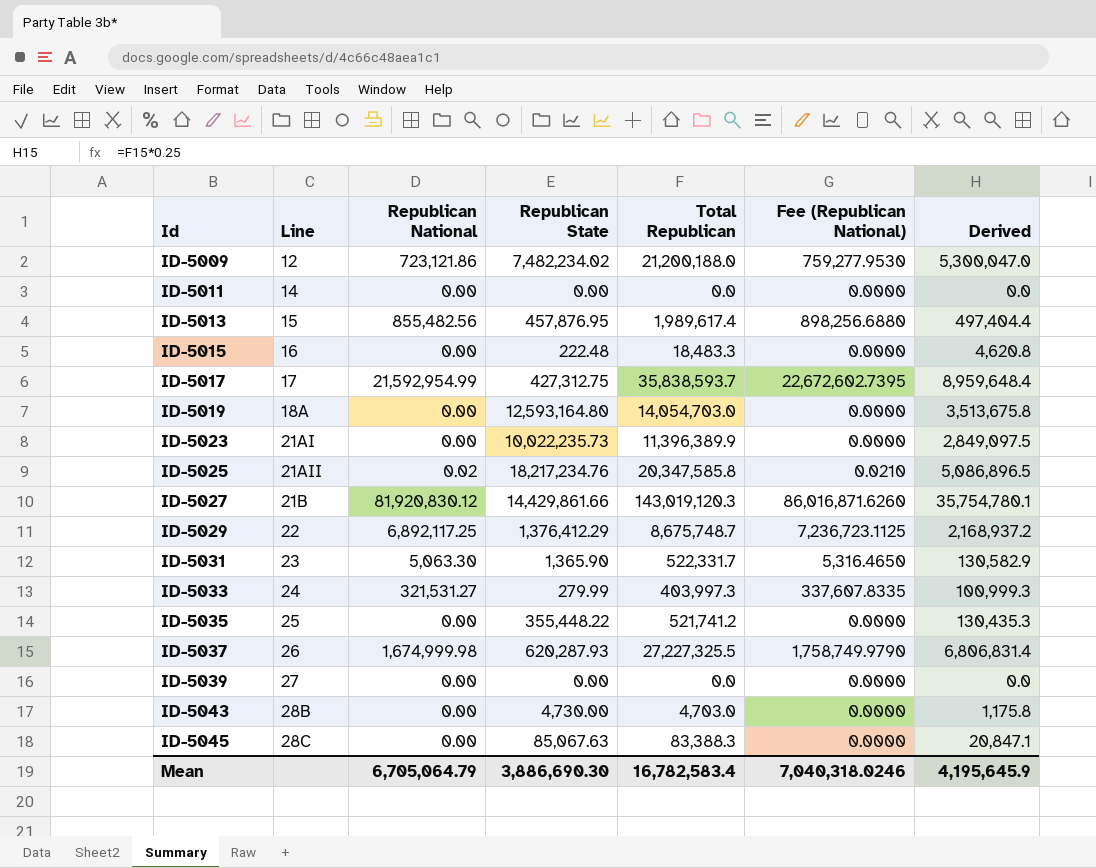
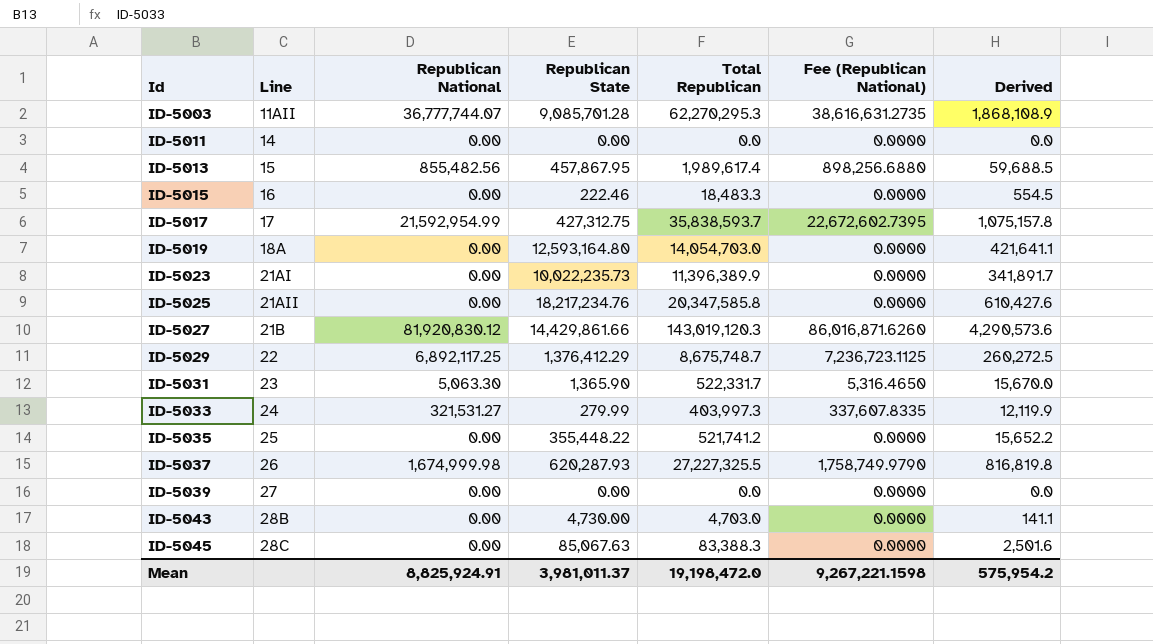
column Derived | formula: [Total Republican] * 0.25 -> [Total Republican] * 0.03
row ID-5009: 12 | 723,121.86 | 7,482,234.02 | 21,200,188.0 | 759,277.9530 | 5,300,047.0 -> none
row ID-5003: none -> 11AII | 36,777,744.07 | 9,085,701.28 | 62,270,295.3 | 38,616,631.2735 | 1,868,108.9
ID-5013 | Republican State: 457,876.95 -> 457,867.95
ID-5015 | Republican State: 222.48 -> 222.46
ID-5025 | Republican National: 0.02 -> 0.00
ID-5025 | Fee (Republican National): 0.0210 -> 0.0000
Mean | Republican National: 6,705,064.79 -> 8,825,924.91
Mean | Republican State: 3,886,690.30 -> 3,981,011.37
Mean | Total Republican: 16,782,583.4 -> 19,198,472.0
Mean | Fee (Republican National): 7,040,318.0246 -> 9,267,221.1598
Mean | Derived: 4,195,645.9 -> 575,954.2

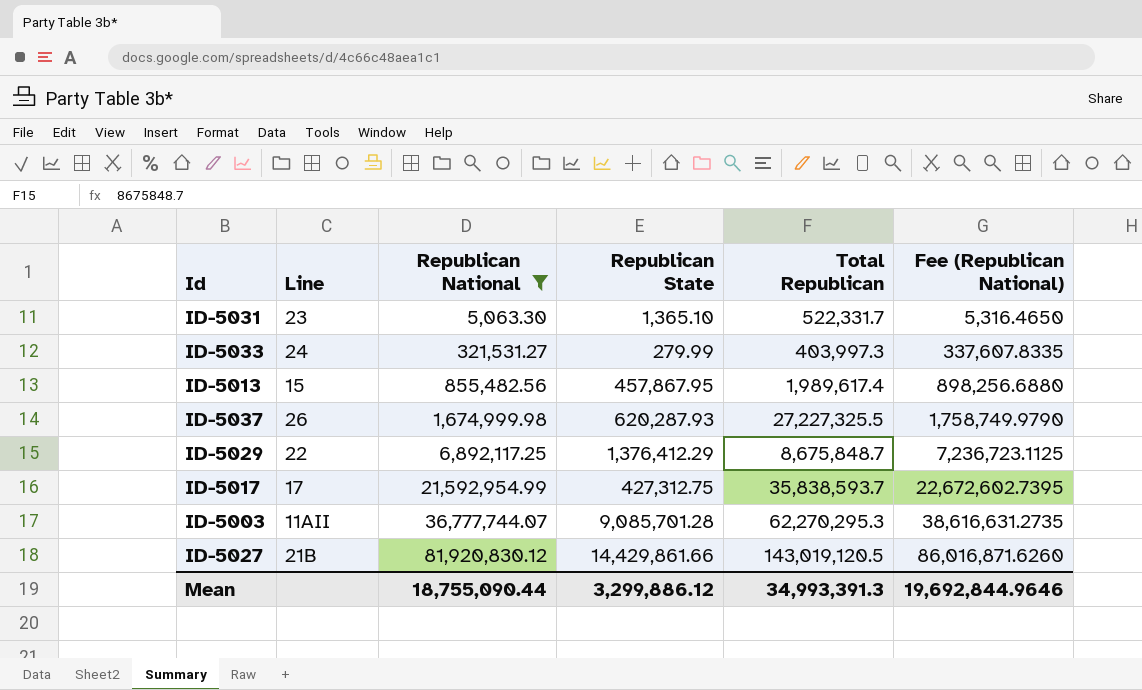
filter: none -> Republican National != 0.00
row order: Id ascending -> Republican National ascending
column Derived | formula: [Total Republican] * 0.03 -> none
ID-5031 | Republican State: 1,365.90 -> 1,365.10
ID-5029 | Total Republican: 8,675,748.7 -> 8,675,848.7
ID-5027 | Total Republican: 143,019,120.3 -> 143,019,120.5
Mean | Republican National: 8,825,924.91 -> 18,755,090.44
Mean | Republican State: 3,981,011.37 -> 3,299,886.12
Mean | Total Republican: 19,198,472.0 -> 34,993,391.3
Mean | Fee (Republican National): 9,267,221.1598 -> 19,692,844.9646

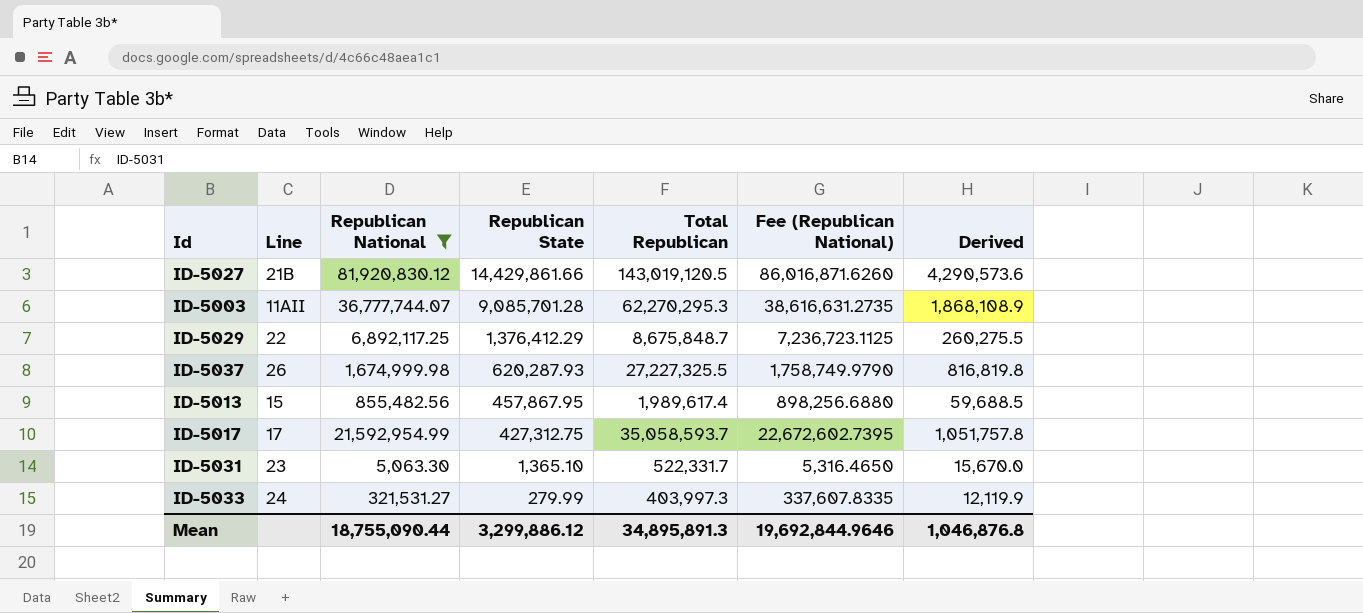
row order: Republican National ascending -> Republican State descending
column Derived | formula: none -> [Total Republican] * 0.03
ID-5017 | Total Republican: 35,838,593.7 -> 35,058,593.7
Mean | Total Republican: 34,993,391.3 -> 34,895,891.3

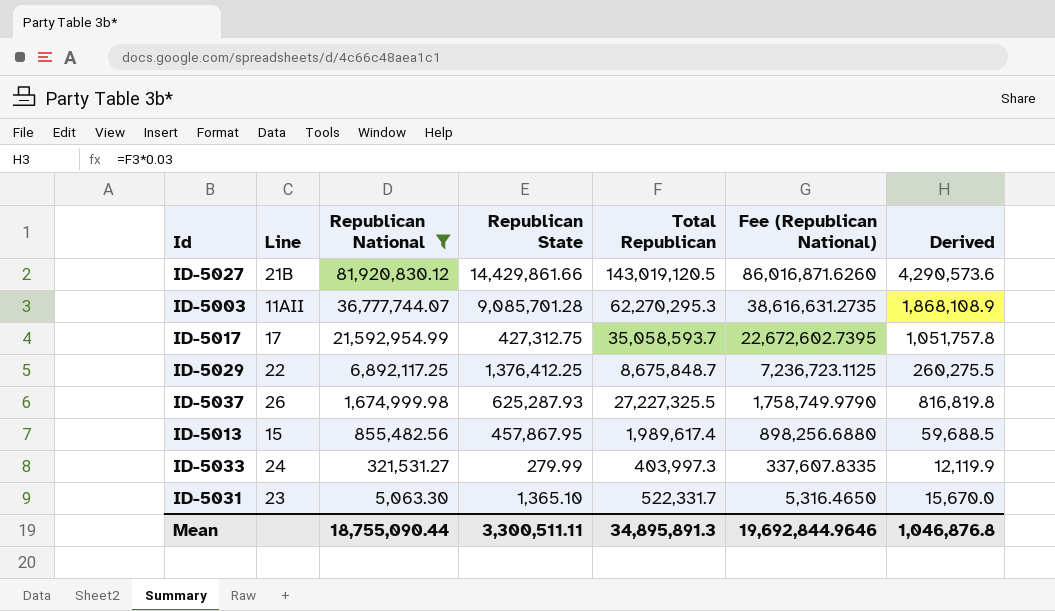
row order: Republican State descending -> Republican National descending
ID-5029 | Republican State: 1,376,412.29 -> 1,376,412.25
ID-5037 | Republican State: 620,287.93 -> 625,287.93
Mean | Republican State: 3,299,886.12 -> 3,300,511.11

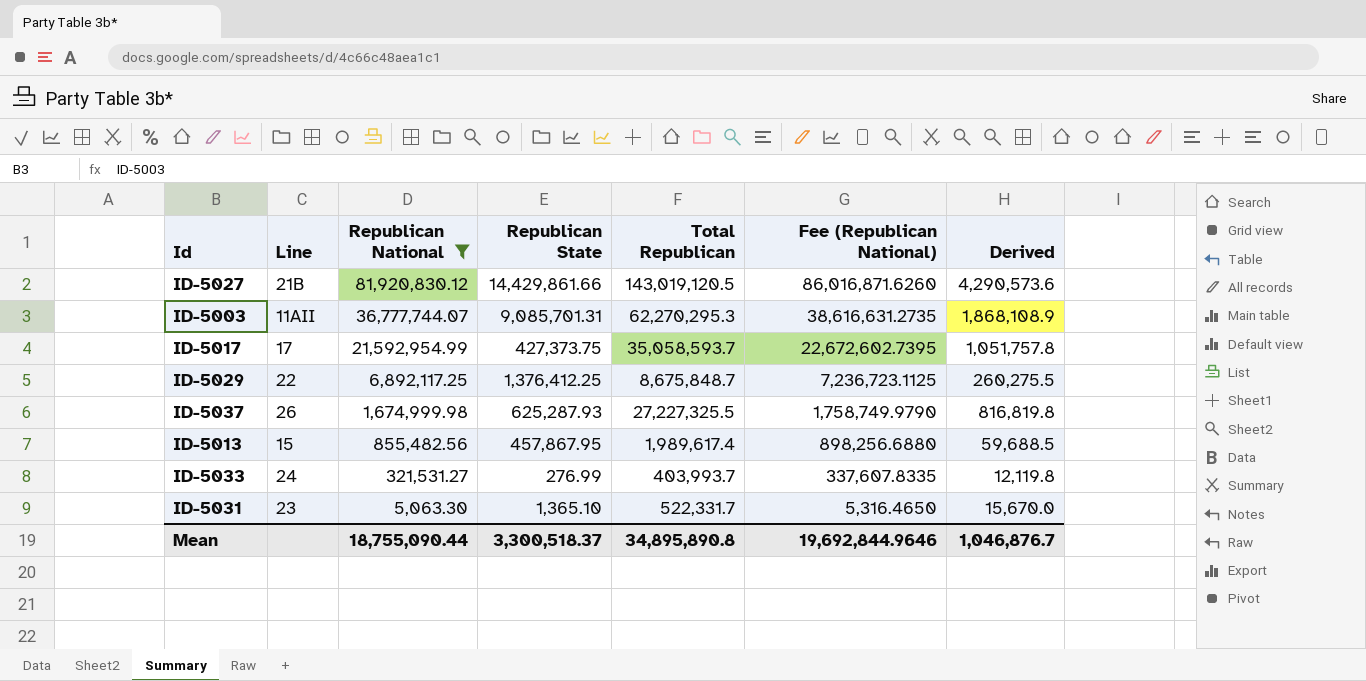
ID-5003 | Republican State: 9,085,701.28 -> 9,085,701.31
ID-5017 | Republican State: 427,312.75 -> 427,373.75
ID-5033 | Republican State: 279.99 -> 276.99
ID-5033 | Total Republican: 403,997.3 -> 403,993.7
ID-5033 | Derived: 12,119.9 -> 12,119.8
Mean | Republican State: 3,300,511.11 -> 3,300,518.37
Mean | Total Republican: 34,895,891.3 -> 34,895,890.8
Mean | Derived: 1,046,876.8 -> 1,046,876.7

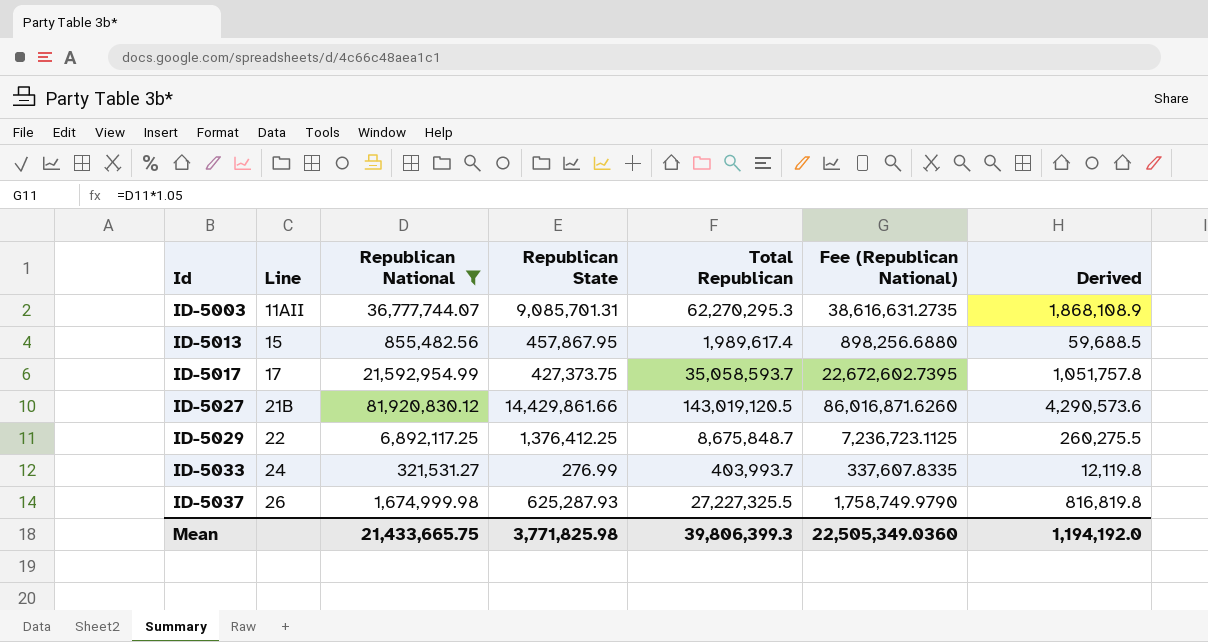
row order: Republican National descending -> Id ascending
row ID-5031: 23 | 5,063.30 | 1,365.10 | 522,331.7 | 5,316.4650 | 15,670.0 -> none
Mean | Republican National: 18,755,090.44 -> 21,433,665.75
Mean | Republican State: 3,300,518.37 -> 3,771,825.98
Mean | Total Republican: 34,895,890.8 -> 39,806,399.3
Mean | Fee (Republican National): 19,692,844.9646 -> 22,505,349.0360
Mean | Derived: 1,046,876.7 -> 1,194,192.0

